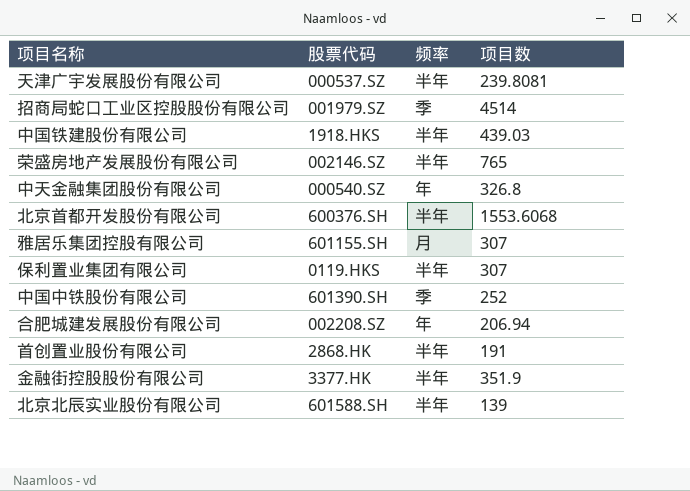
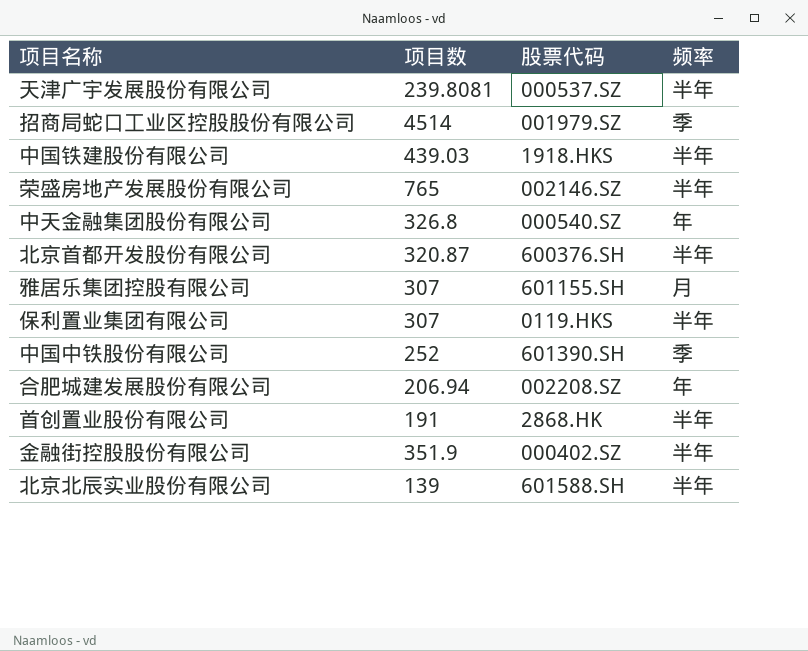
column 项目数 | position: 4 -> 2
北京首都开发股份有限公司 | 项目数: 1553.6068 -> 320.87
金融街控股股份有限公司 | 股票代码: 3377.HK -> 000402.SZ

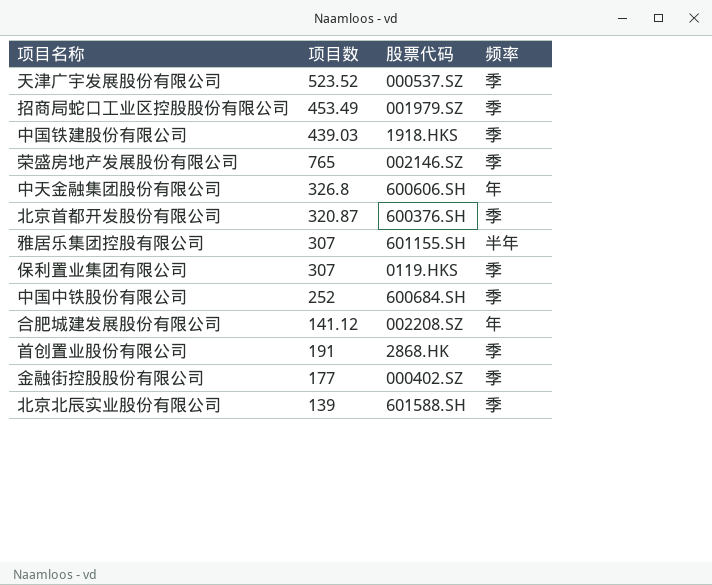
天津广宇发展股份有限公司 | 项目数: 239.8081 -> 523.52
天津广宇发展股份有限公司 | 频率: 半年 -> 季
招商局蛇口工业区控股股份有限公司 | 项目数: 4514 -> 453.49
中国铁建股份有限公司 | 频率: 半年 -> 季
荣盛房地产发展股份有限公司 | 频率: 半年 -> 季
中天金融集团股份有限公司 | 股票代码: 000540.SZ -> 600606.SH
北京首都开发股份有限公司 | 频率: 半年 -> 季
雅居乐集团控股有限公司 | 频率: 月 -> 半年
保利置业集团有限公司 | 频率: 半年 -> 季
中国中铁股份有限公司 | 股票代码: 601390.SH -> 600684.SH
合肥城建发展股份有限公司 | 项目数: 206.94 -> 141.12
首创置业股份有限公司 | 频率: 半年 -> 季
金融街控股股份有限公司 | 项目数: 351.9 -> 177
金融街控股股份有限公司 | 频率: 半年 -> 季
北京北辰实业股份有限公司 | 频率: 半年 -> 季

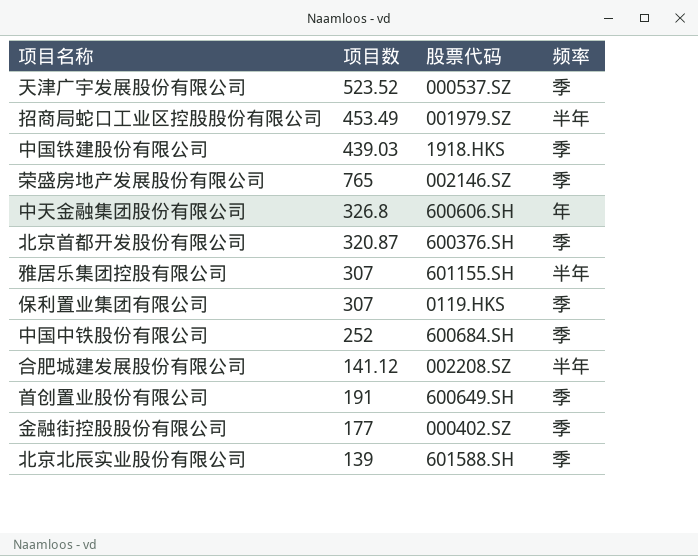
招商局蛇口工业区控股股份有限公司 | 频率: 季 -> 半年
合肥城建发展股份有限公司 | 频率: 年 -> 半年
首创置业股份有限公司 | 股票代码: 2868.HK -> 600649.SH

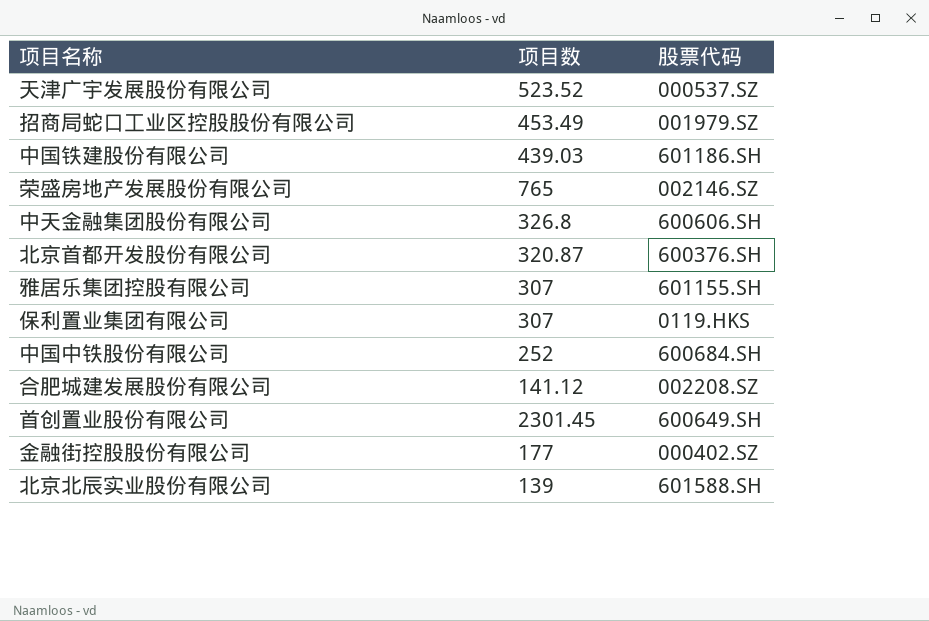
column 频率 | position: 4 -> none
中国铁建股份有限公司 | 股票代码: 1918.HKS -> 601186.SH
首创置业股份有限公司 | 项目数: 191 -> 2301.45

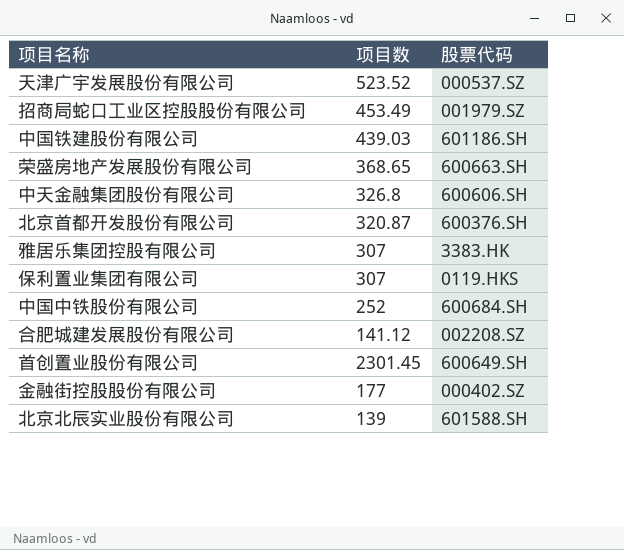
荣盛房地产发展股份有限公司 | 项目数: 765 -> 368.65
荣盛房地产发展股份有限公司 | 股票代码: 002146.SZ -> 600663.SH
雅居乐集团控股有限公司 | 股票代码: 601155.SH -> 3383.HK

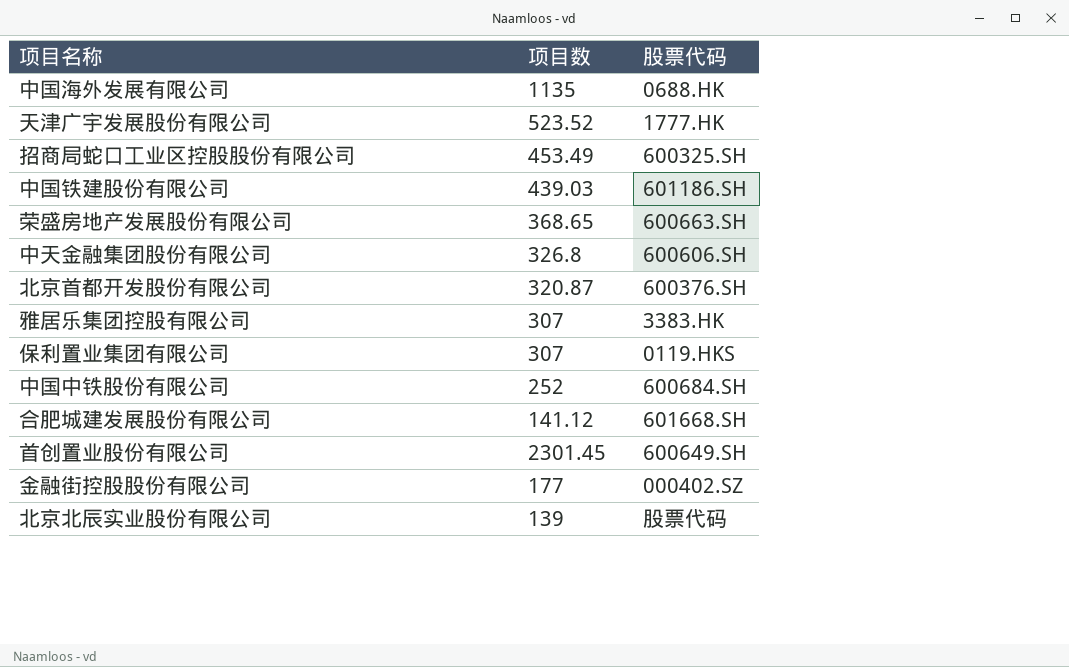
row 中国海外发展有限公司: none -> 1135 | 0688.HK
天津广宇发展股份有限公司 | 股票代码: 000537.SZ -> 1777.HK
招商局蛇口工业区控股股份有限公司 | 股票代码: 001979.SZ -> 600325.SH
合肥城建发展股份有限公司 | 股票代码: 002208.SZ -> 601668.SH
北京北辰实业股份有限公司 | 股票代码: 601588.SH -> 股票代码

